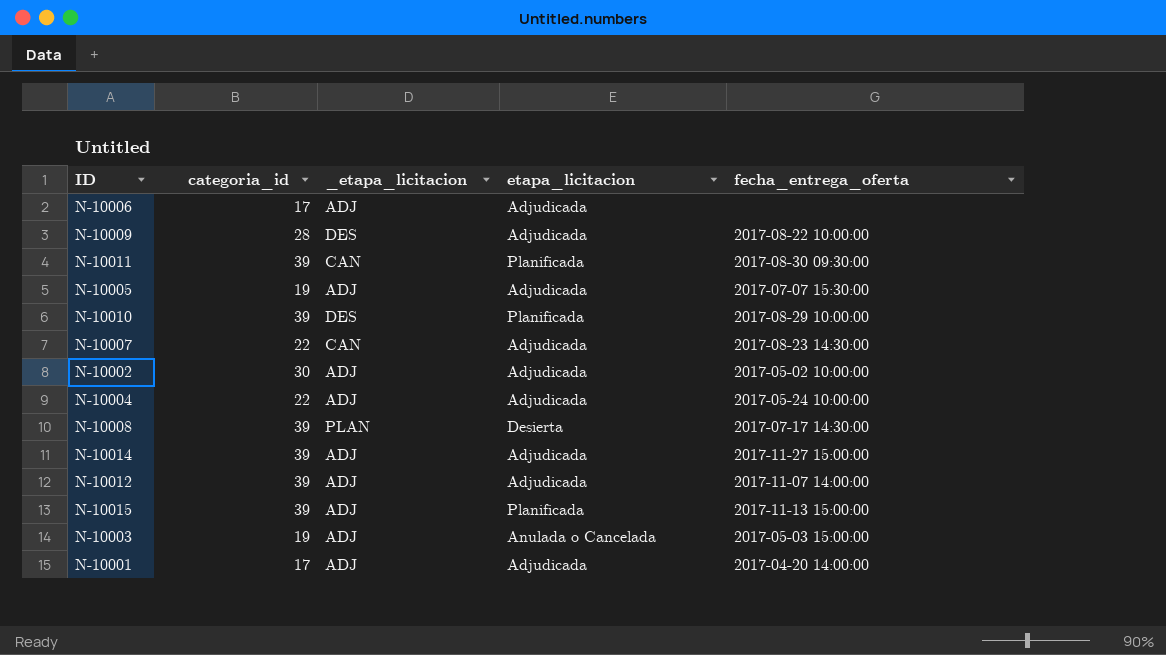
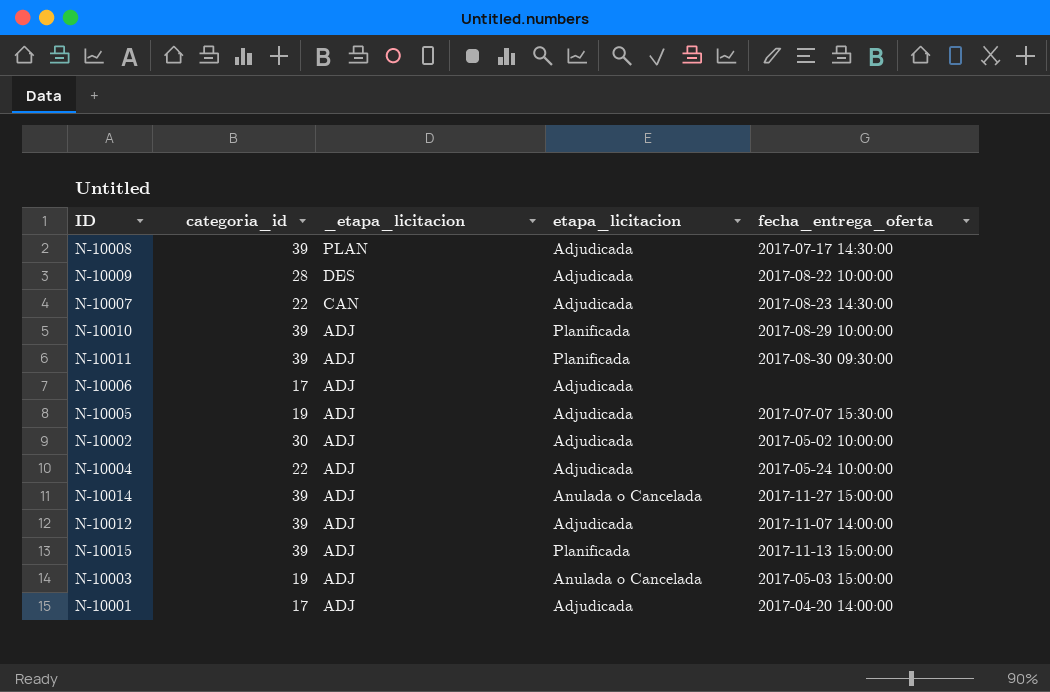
row order: none -> _etapa_licitacion descending
N-10008 | etapa_licitacion: Desierta -> Adjudicada
N-10010 | _etapa_licitacion: DES -> ADJ
N-10011 | _etapa_licitacion: CAN -> ADJ
N-10014 | etapa_licitacion: Adjudicada -> Anulada o Cancelada

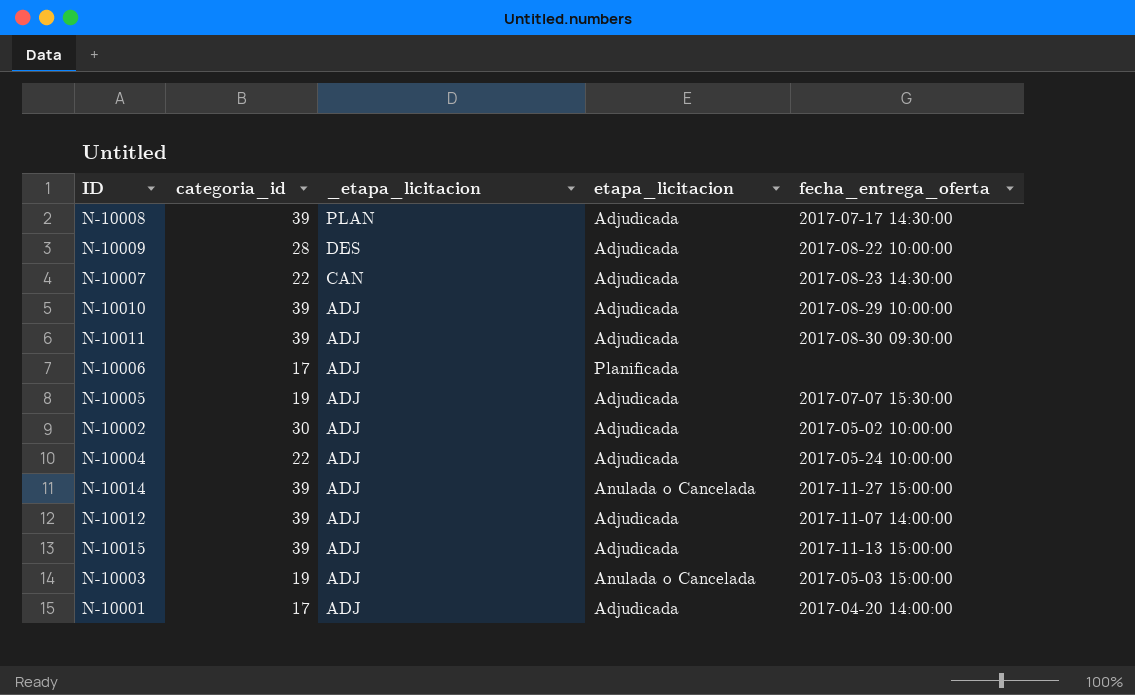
N-10010 | etapa_licitacion: Planificada -> Adjudicada
N-10011 | etapa_licitacion: Planificada -> Adjudicada
N-10006 | etapa_licitacion: Adjudicada -> Planificada
N-10015 | etapa_licitacion: Planificada -> Adjudicada

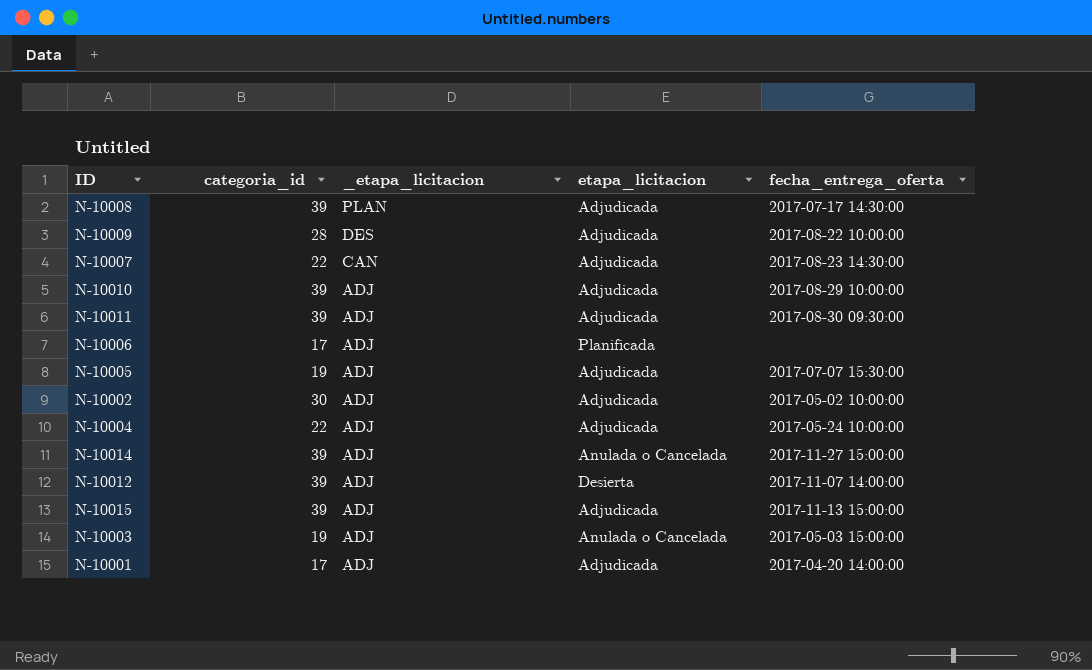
N-10012 | etapa_licitacion: Adjudicada -> Desierta

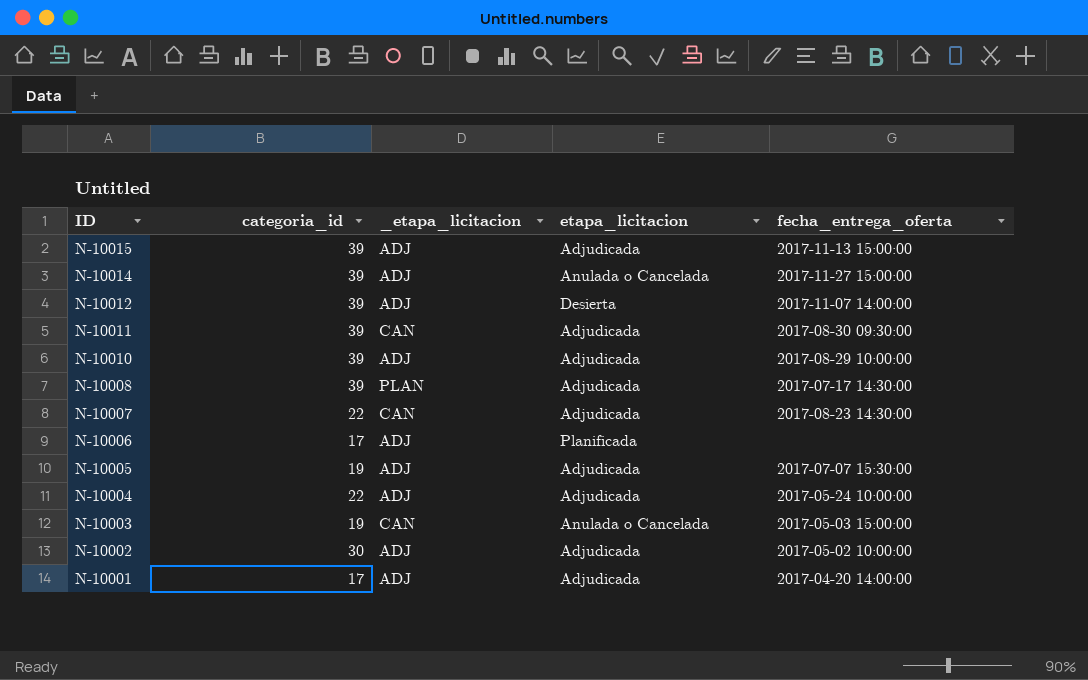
row order: _etapa_licitacion descending -> ID descending
row N-10009: 28 | DES | Adjudicada | 2017-08-22 10:00:00 -> none
N-10011 | _etapa_licitacion: ADJ -> CAN
N-10003 | _etapa_licitacion: ADJ -> CAN

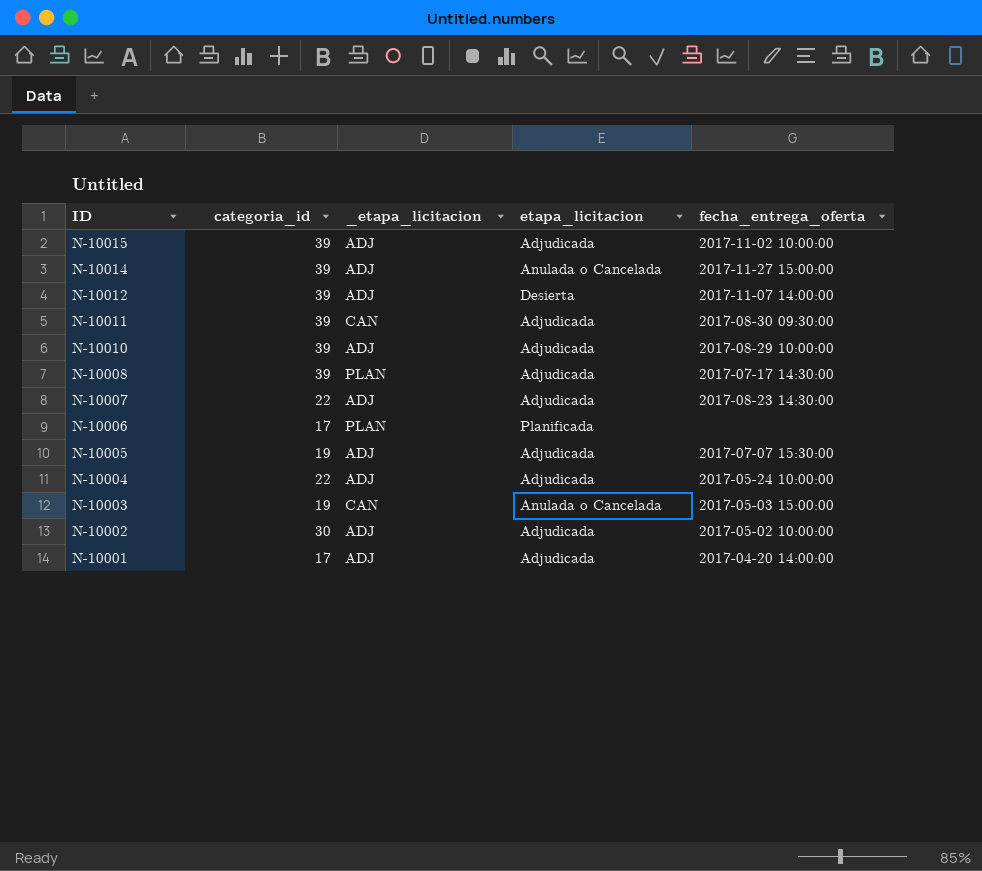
N-10015 | fecha_entrega_oferta: 2017-11-13 15:00:00 -> 2017-11-02 10:00:00
N-10007 | _etapa_licitacion: CAN -> ADJ
N-10006 | _etapa_licitacion: ADJ -> PLAN

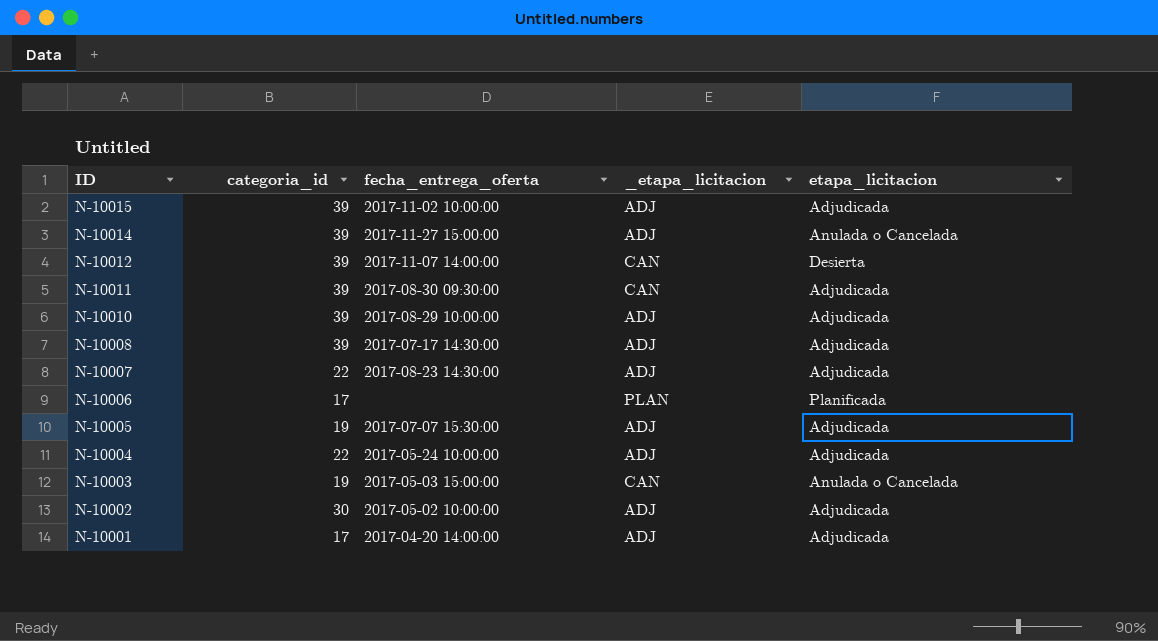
column fecha_entrega_oferta | position: 5 -> 3
N-10012 | _etapa_licitacion: ADJ -> CAN
N-10008 | _etapa_licitacion: PLAN -> ADJ

